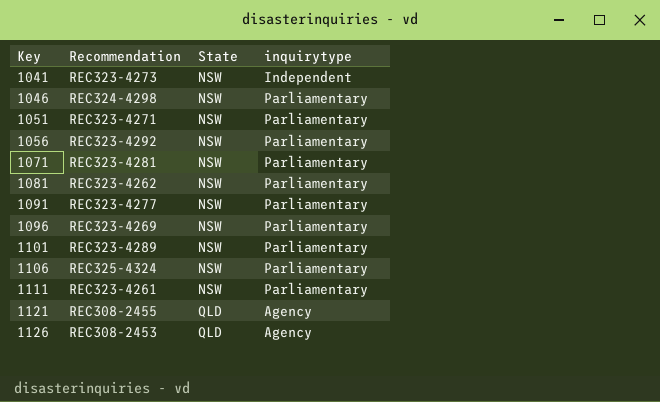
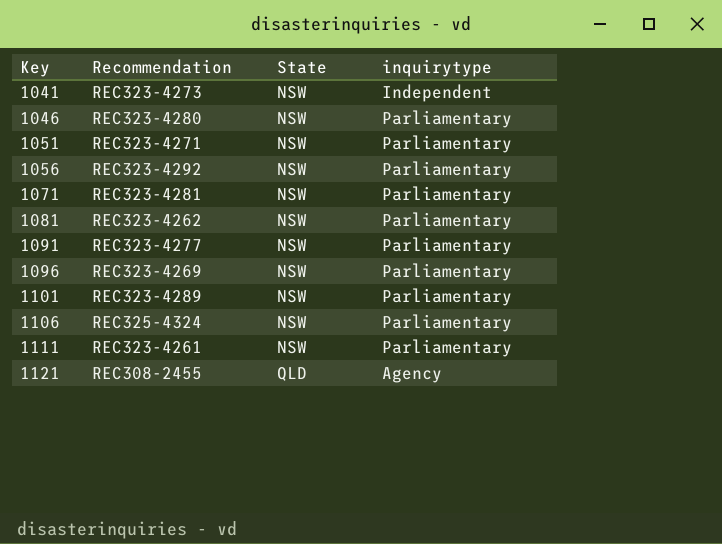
row 1126: REC308-2453 | QLD | Agency -> none
1046 | Recommendation: REC324-4298 -> REC323-4280

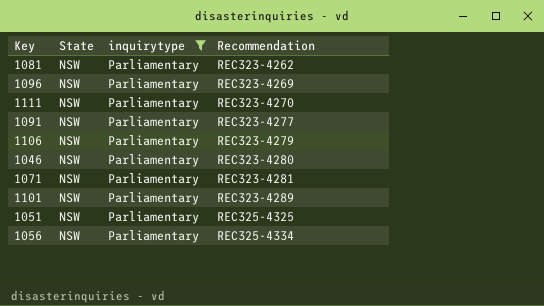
filter: none -> inquirytype = Parliamentary
row order: Key ascending -> Recommendation ascending
column Recommendation | position: 2 -> 4
1111 | Recommendation: REC323-4261 -> REC323-4270
1106 | Recommendation: REC325-4324 -> REC323-4279
1051 | Recommendation: REC323-4271 -> REC325-4325
1056 | Recommendation: REC323-4292 -> REC325-4334

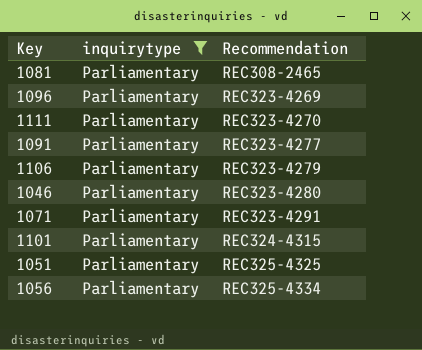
column State | position: 2 -> none
1081 | Recommendation: REC323-4262 -> REC308-2465
1071 | Recommendation: REC323-4281 -> REC323-4291
1101 | Recommendation: REC323-4289 -> REC324-4315

